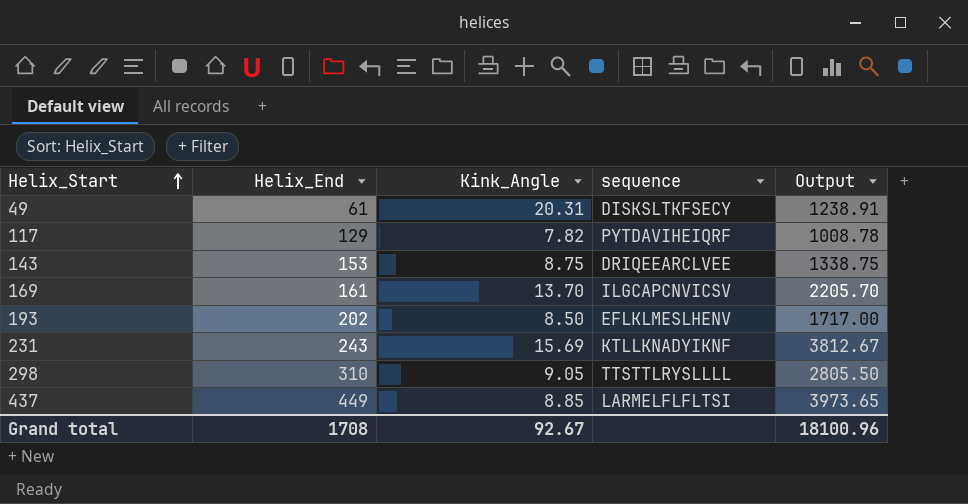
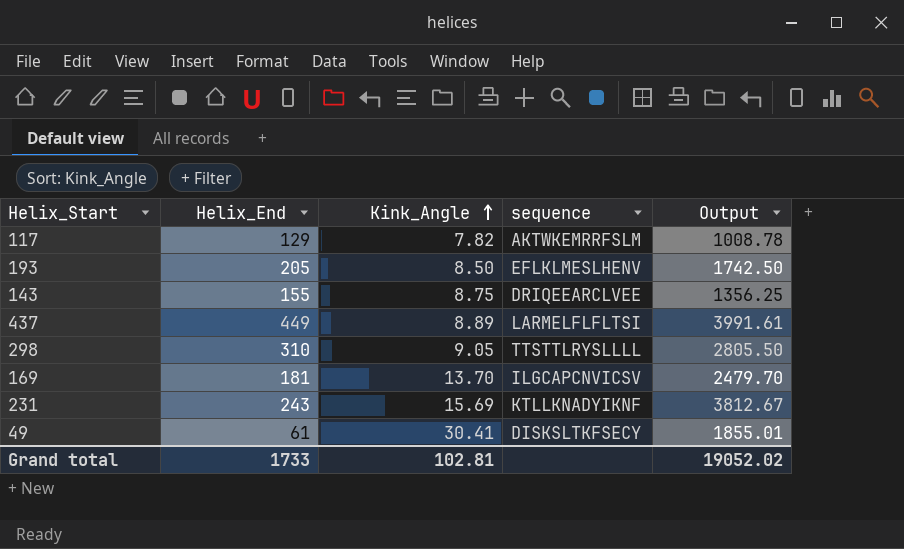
row order: Helix_Start ascending -> Kink_Angle ascending
117 | sequence: PYTDAVIHEIQRF -> AKTWKEMRRFSLM
193 | Helix_End: 202 -> 205
193 | Output: 1717.00 -> 1742.50
143 | Helix_End: 153 -> 155
143 | Output: 1338.75 -> 1356.25
437 | Kink_Angle: 8.85 -> 8.89
437 | Output: 3973.65 -> 3991.61
169 | Helix_End: 161 -> 181
169 | Output: 2205.70 -> 2479.70
49 | Kink_Angle: 20.31 -> 30.41
49 | Output: 1238.91 -> 1855.01
Grand total | Helix_End: 1708 -> 1733
Grand total | Kink_Angle: 92.67 -> 102.81
Grand total | Output: 18100.96 -> 19052.02

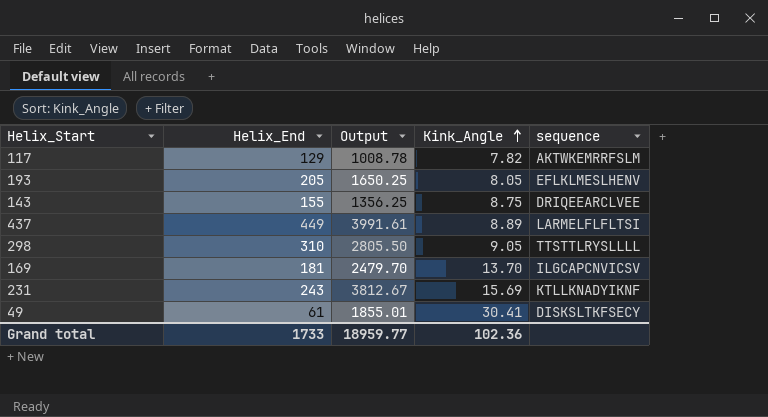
column Output | position: 5 -> 3
193 | Output: 1742.50 -> 1650.25
193 | Kink_Angle: 8.50 -> 8.05
Grand total | Output: 19052.02 -> 18959.77
Grand total | Kink_Angle: 102.81 -> 102.36

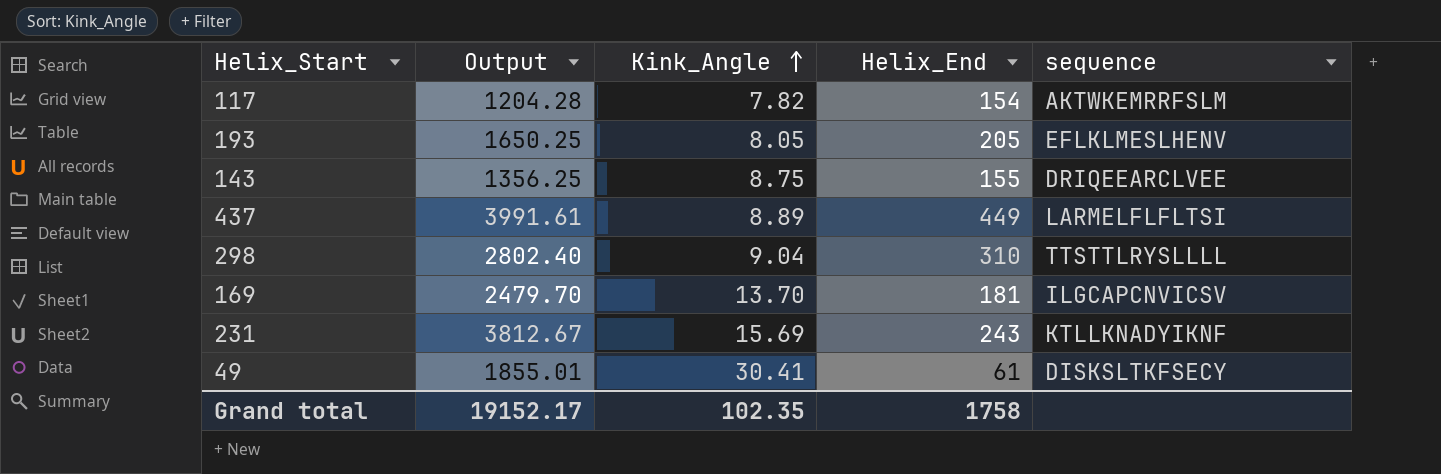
column Helix_End | position: 2 -> 4
117 | Output: 1008.78 -> 1204.28
117 | Helix_End: 129 -> 154
298 | Output: 2805.50 -> 2802.40
298 | Kink_Angle: 9.05 -> 9.04
Grand total | Output: 18959.77 -> 19152.17
Grand total | Kink_Angle: 102.36 -> 102.35
Grand total | Helix_End: 1733 -> 1758

